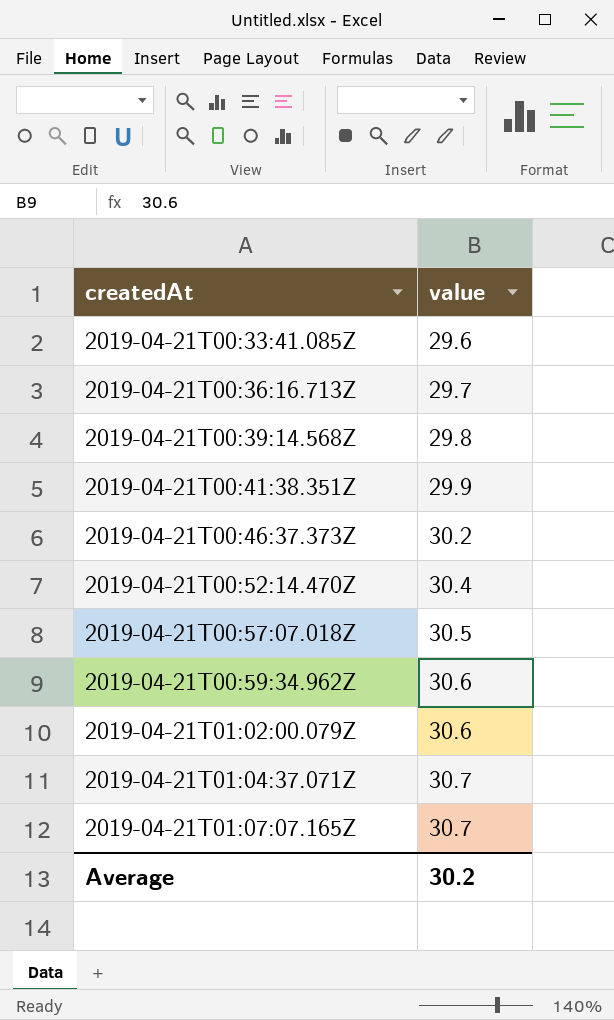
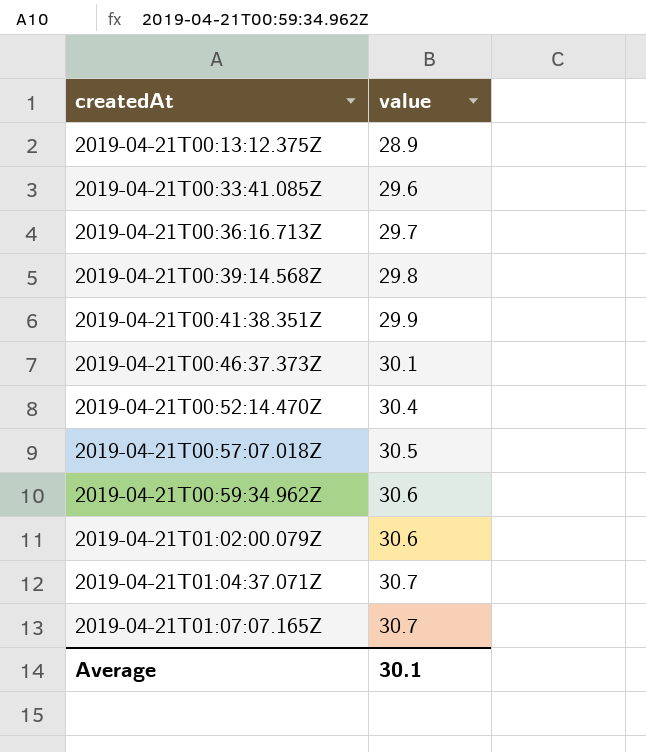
row 2019-04-21T00:13:12.375Z: none -> 28.9
2019-04-21T00:46:37.373Z | value: 30.2 -> 30.1
Average | value: 30.2 -> 30.1

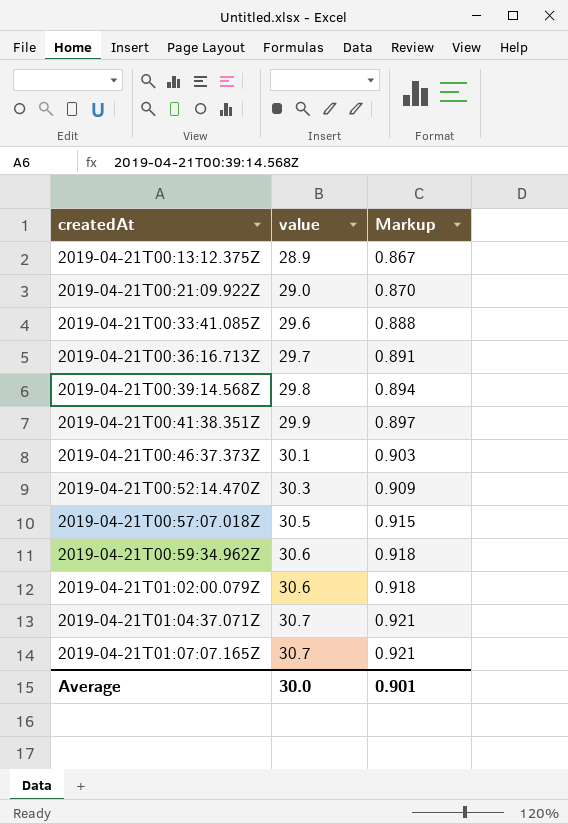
column Markup | formula: none -> [value] * 0.03
row 2019-04-21T00:21:09.922Z: none -> 29.0 | 0.870
2019-04-21T00:52:14.470Z | value: 30.4 -> 30.3
Average | value: 30.1 -> 30.0

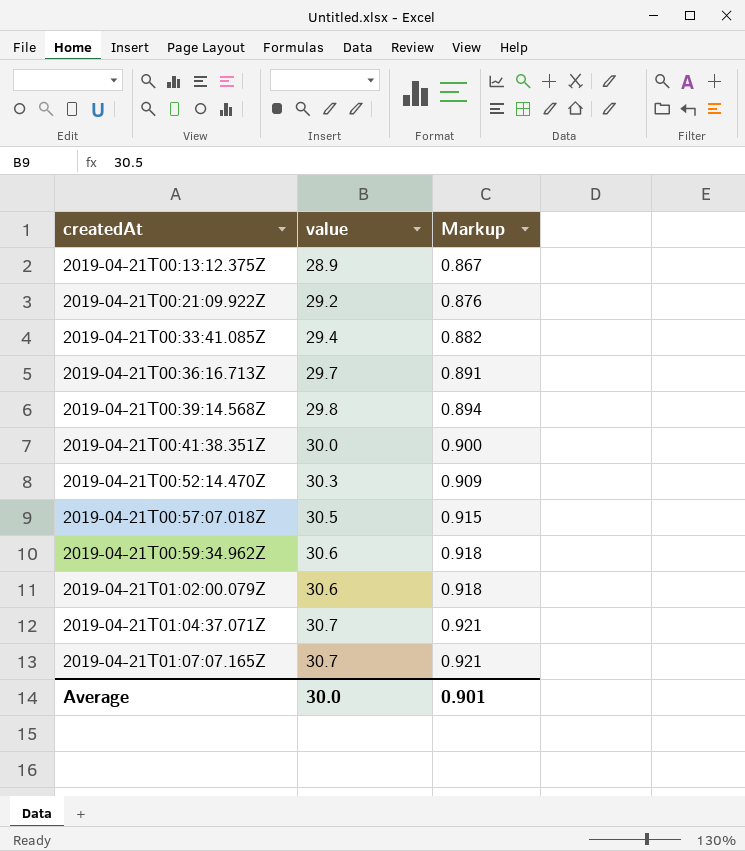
row 2019-04-21T00:46:37.373Z: 30.1 | 0.903 -> none
2019-04-21T00:21:09.922Z | value: 29.0 -> 29.2
2019-04-21T00:21:09.922Z | Markup: 0.870 -> 0.876
2019-04-21T00:33:41.085Z | value: 29.6 -> 29.4
2019-04-21T00:33:41.085Z | Markup: 0.888 -> 0.882
2019-04-21T00:41:38.351Z | value: 29.9 -> 30.0
2019-04-21T00:41:38.351Z | Markup: 0.897 -> 0.900

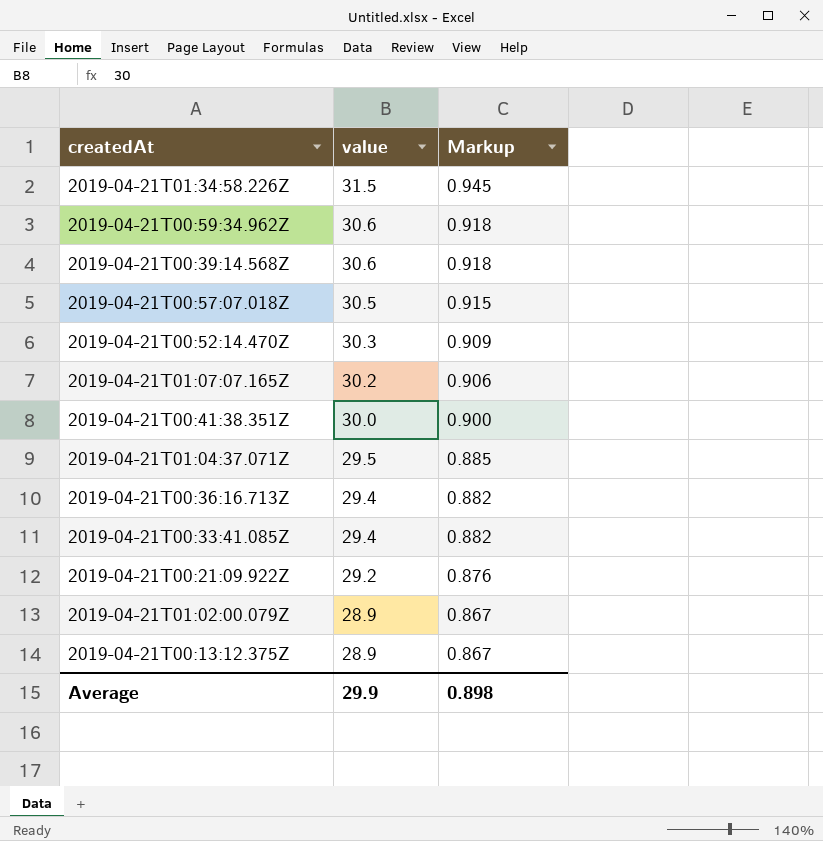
row order: createdAt ascending -> value descending
row 2019-04-21T01:34:58.226Z: none -> 31.5 | 0.945
2019-04-21T00:39:14.568Z | value: 29.8 -> 30.6
2019-04-21T00:39:14.568Z | Markup: 0.894 -> 0.918
2019-04-21T01:07:07.165Z | value: 30.7 -> 30.2
2019-04-21T01:07:07.165Z | Markup: 0.921 -> 0.906
2019-04-21T01:04:37.071Z | value: 30.7 -> 29.5
2019-04-21T01:04:37.071Z | Markup: 0.921 -> 0.885
2019-04-21T00:36:16.713Z | value: 29.7 -> 29.4
2019-04-21T00:36:16.713Z | Markup: 0.891 -> 0.882
2019-04-21T01:02:00.079Z | value: 30.6 -> 28.9
2019-04-21T01:02:00.079Z | Markup: 0.918 -> 0.867
Average | value: 30.0 -> 29.9
Average | Markup: 0.901 -> 0.898

